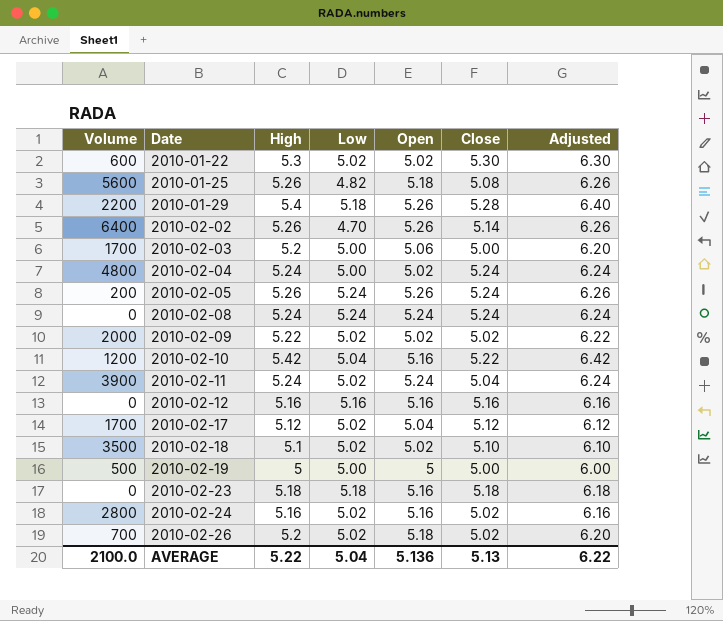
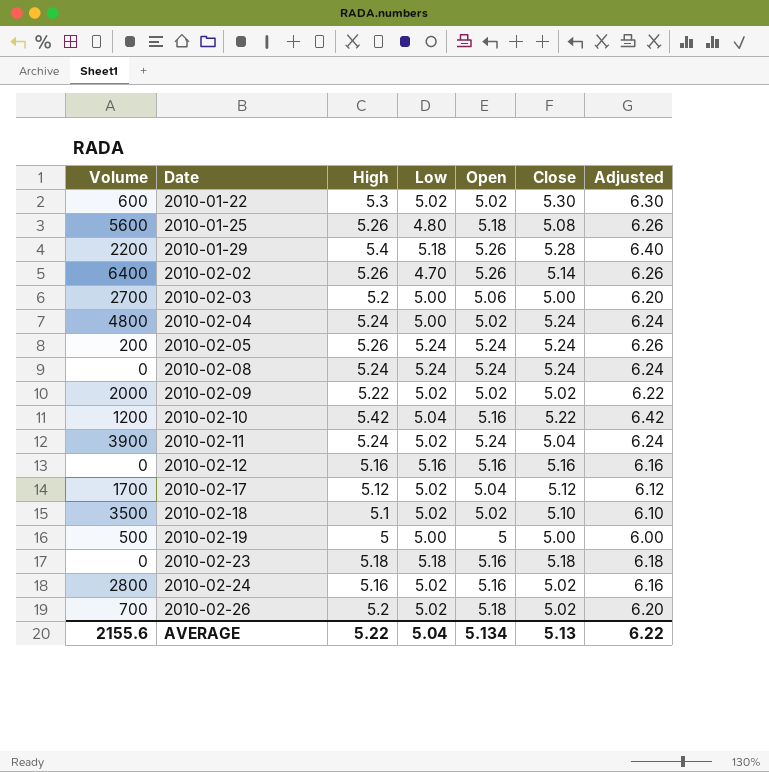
2010-01-25 | Low: 4.82 -> 4.80
2010-02-03 | Volume: 1700 -> 2700
2010-02-05 | Open: 5.26 -> 5.24
AVERAGE | Volume: 2100.0 -> 2155.6
AVERAGE | Open: 5.136 -> 5.134

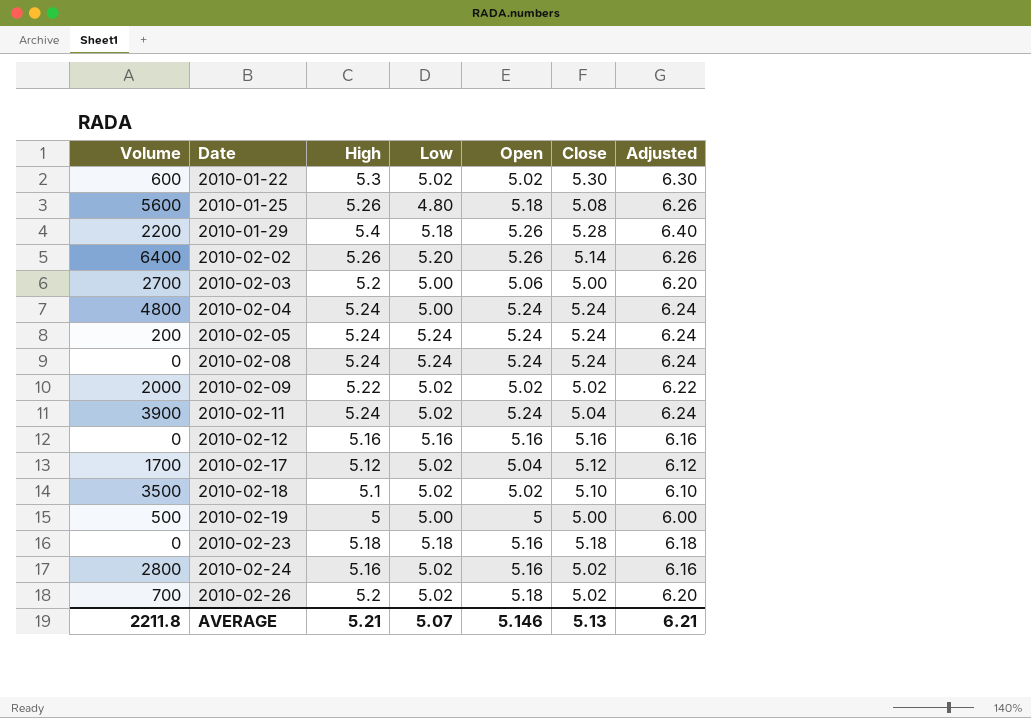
row 2010-02-10: 1200 | 5.42 | 5.04 | 5.16 | 5.22 | 6.42 -> none
2010-02-02 | Low: 4.70 -> 5.20
2010-02-04 | Open: 5.02 -> 5.24
2010-02-05 | High: 5.26 -> 5.24
2010-02-05 | Adjusted: 6.26 -> 6.24
AVERAGE | Volume: 2155.6 -> 2211.8
AVERAGE | High: 5.22 -> 5.21
AVERAGE | Low: 5.04 -> 5.07
AVERAGE | Open: 5.134 -> 5.146
AVERAGE | Adjusted: 6.22 -> 6.21

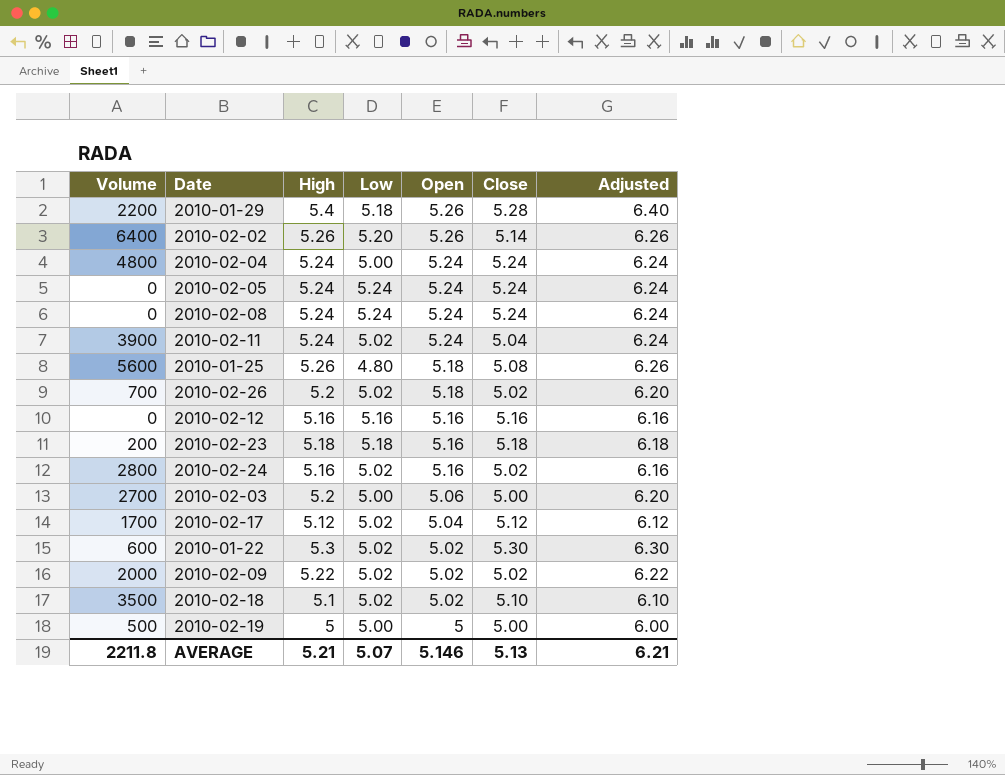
row order: Date ascending -> Open descending
2010-02-05 | Volume: 200 -> 0
2010-02-23 | Volume: 0 -> 200

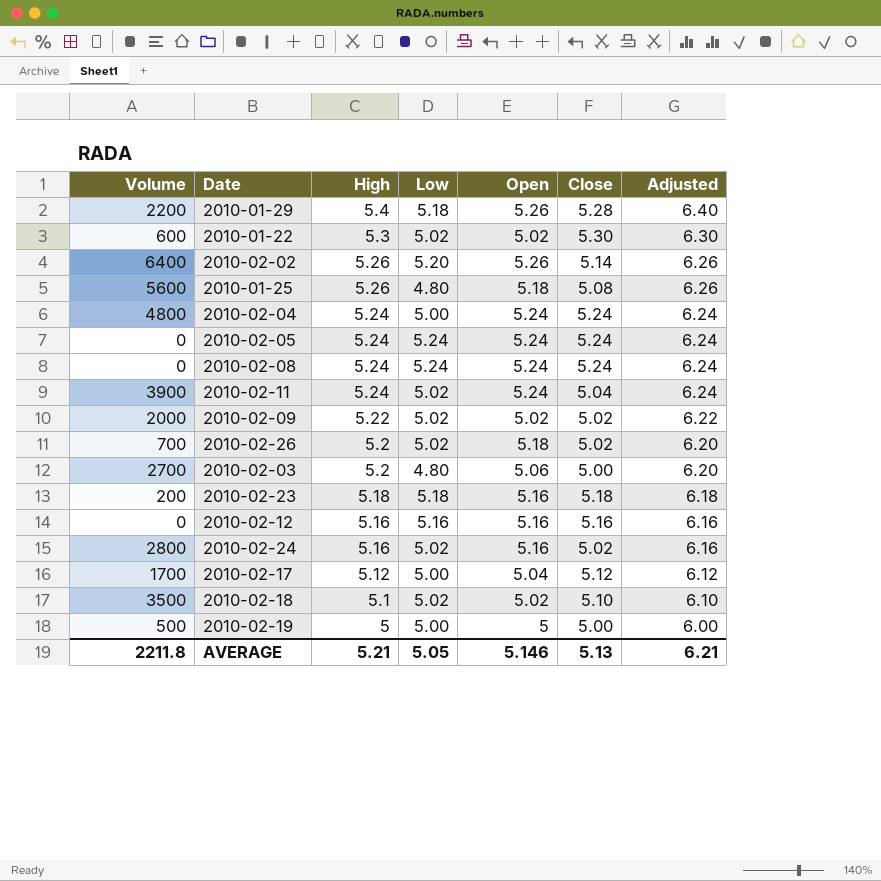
row order: Open descending -> High descending
2010-02-03 | Low: 5.00 -> 4.80
2010-02-17 | Low: 5.02 -> 5.00
AVERAGE | Low: 5.07 -> 5.05

